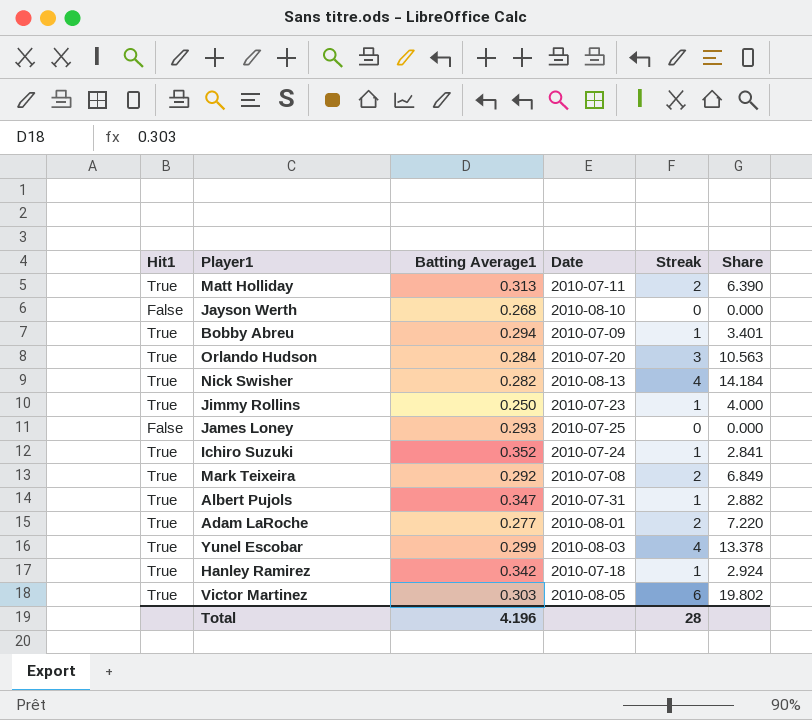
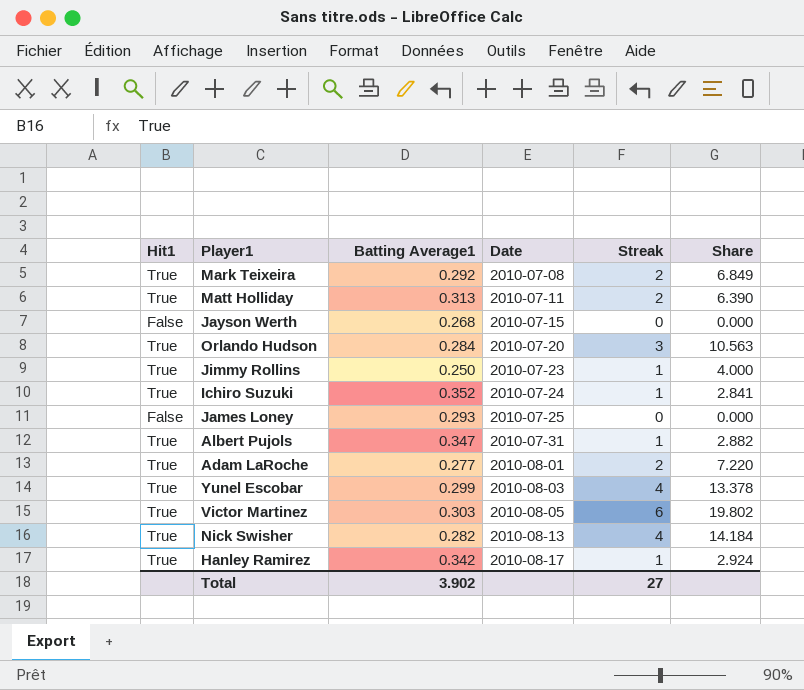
row order: none -> Date ascending
row Bobby Abreu: True | 0.294 | 2010-07-09 | 1 | 3.401 -> none
Jayson Werth | Date: 2010-08-10 -> 2010-07-15
Hanley Ramirez | Date: 2010-07-18 -> 2010-08-17
Total | Batting Average1: 4.196 -> 3.902
Total | Streak: 28 -> 27

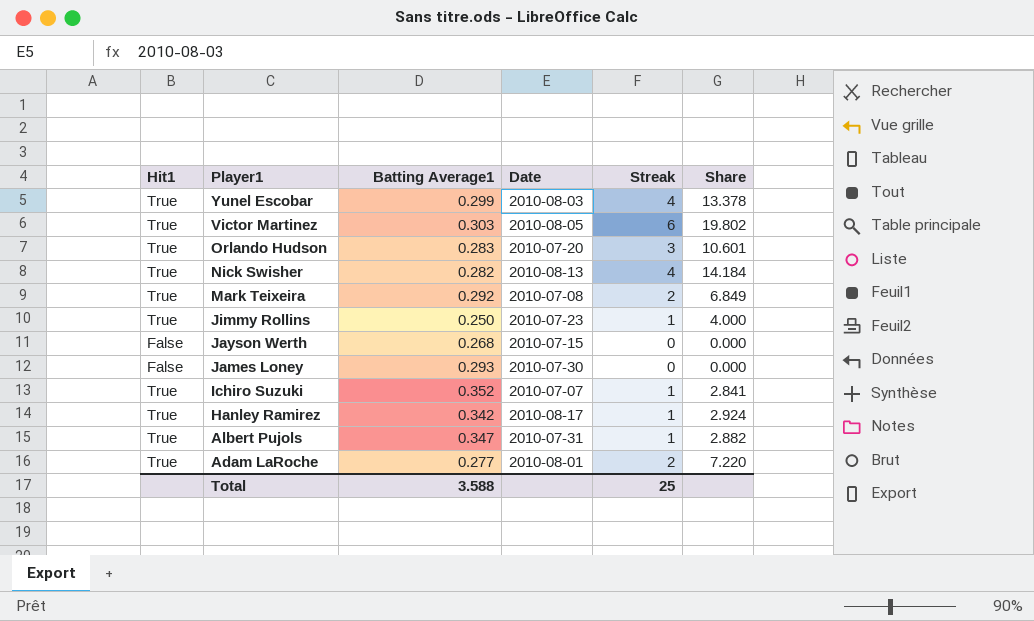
row order: Date ascending -> Player1 descending
row Matt Holliday: True | 0.313 | 2010-07-11 | 2 | 6.390 -> none
Orlando Hudson | Batting Average1: 0.284 -> 0.283
Orlando Hudson | Share: 10.563 -> 10.601
James Loney | Date: 2010-07-25 -> 2010-07-30
Ichiro Suzuki | Date: 2010-07-24 -> 2010-07-07
Total | Batting Average1: 3.902 -> 3.588
Total | Streak: 27 -> 25

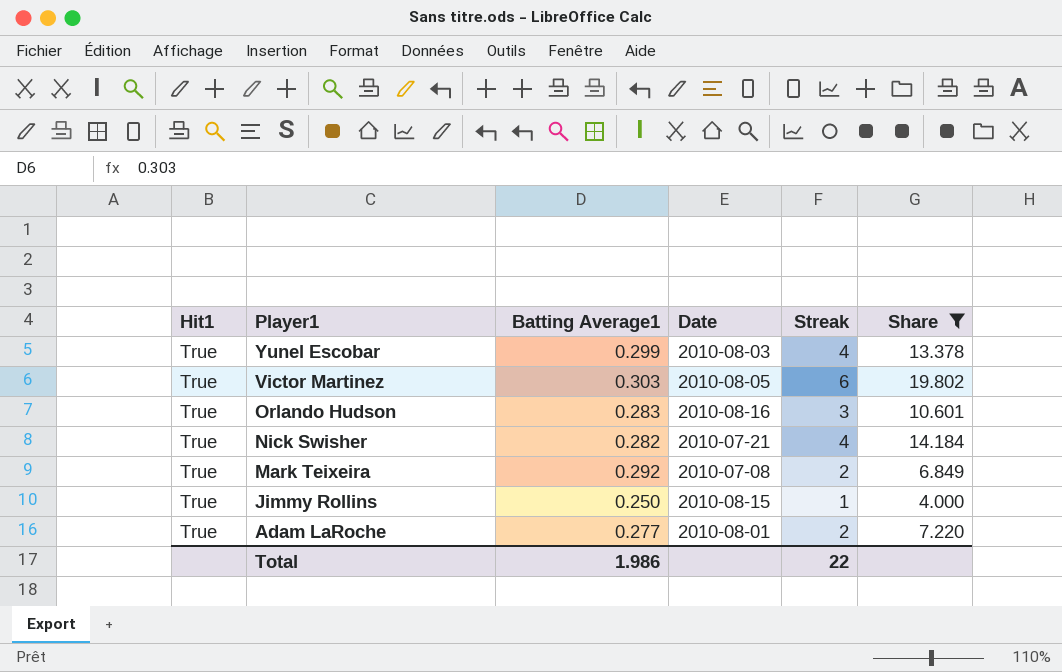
filter: none -> Share >= 4.000
Orlando Hudson | Date: 2010-07-20 -> 2010-08-16
Nick Swisher | Date: 2010-08-13 -> 2010-07-21
Jimmy Rollins | Date: 2010-07-23 -> 2010-08-15
Total | Batting Average1: 3.588 -> 1.986
Total | Streak: 25 -> 22

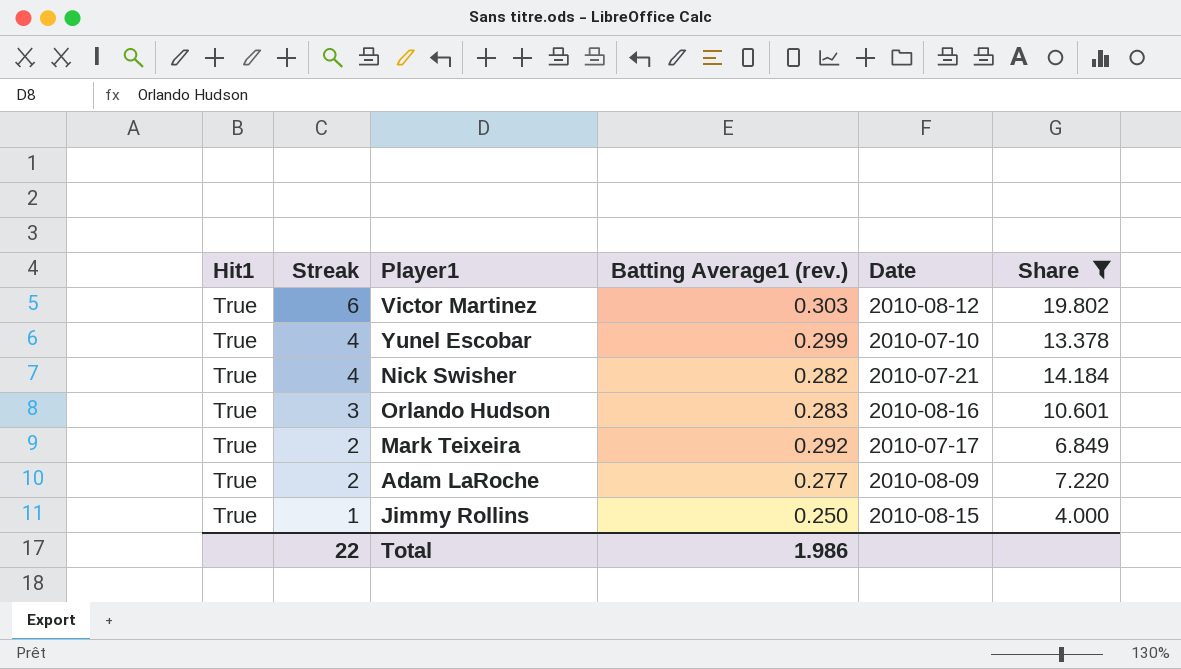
row order: Player1 descending -> Streak descending
column Streak | position: 5 -> 2
column name: Batting Average1 -> Batting Average1 (rev.)
Victor Martinez | Date: 2010-08-05 -> 2010-08-12
Yunel Escobar | Date: 2010-08-03 -> 2010-07-10
Mark Teixeira | Date: 2010-07-08 -> 2010-07-17
Adam LaRoche | Date: 2010-08-01 -> 2010-08-09

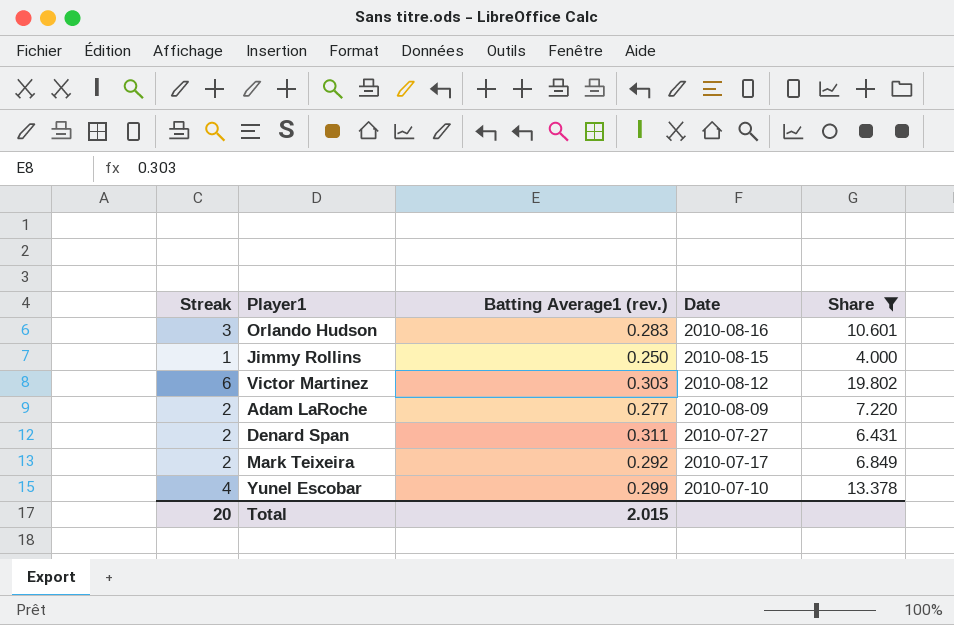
row order: Streak descending -> Date descending
column Hit1 | position: 1 -> none
row Nick Swisher: True | 4 | 0.282 | 2010-07-21 | 14.184 -> none
row Denard Span: none -> 2 | 0.311 | 2010-07-27 | 6.431
Total | Streak: 22 -> 20
Total | Batting Average1 (rev.): 1.986 -> 2.015

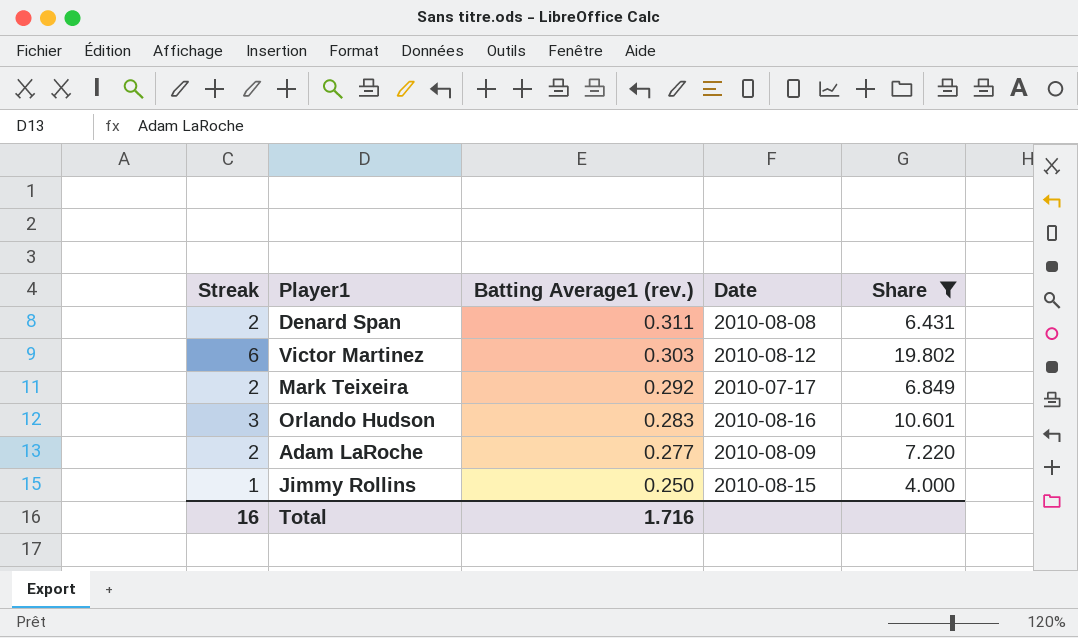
row order: Date descending -> Batting Average1 (rev.) descending
row Yunel Escobar: 4 | 0.299 | 2010-07-10 | 13.378 -> none
Denard Span | Date: 2010-07-27 -> 2010-08-08
Total | Streak: 20 -> 16
Total | Batting Average1 (rev.): 2.015 -> 1.716

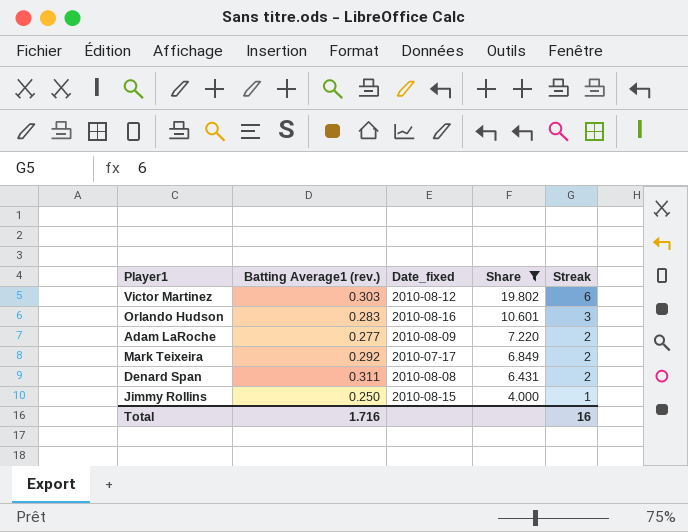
row order: Batting Average1 (rev.) descending -> Share descending
column name: Date -> Date_fixed
column Streak | position: 1 -> 5

